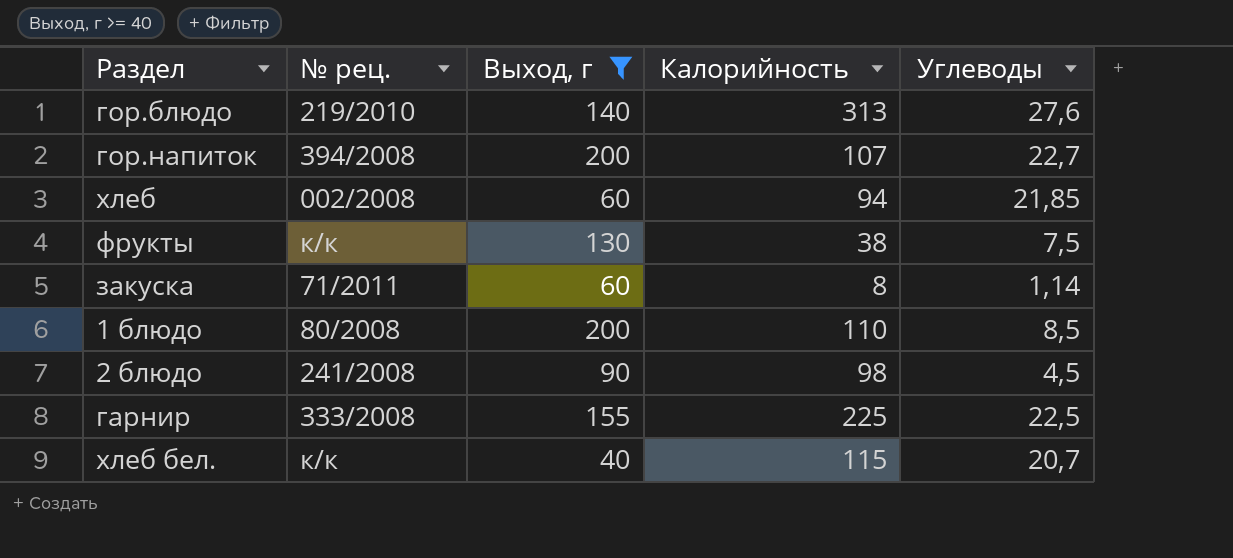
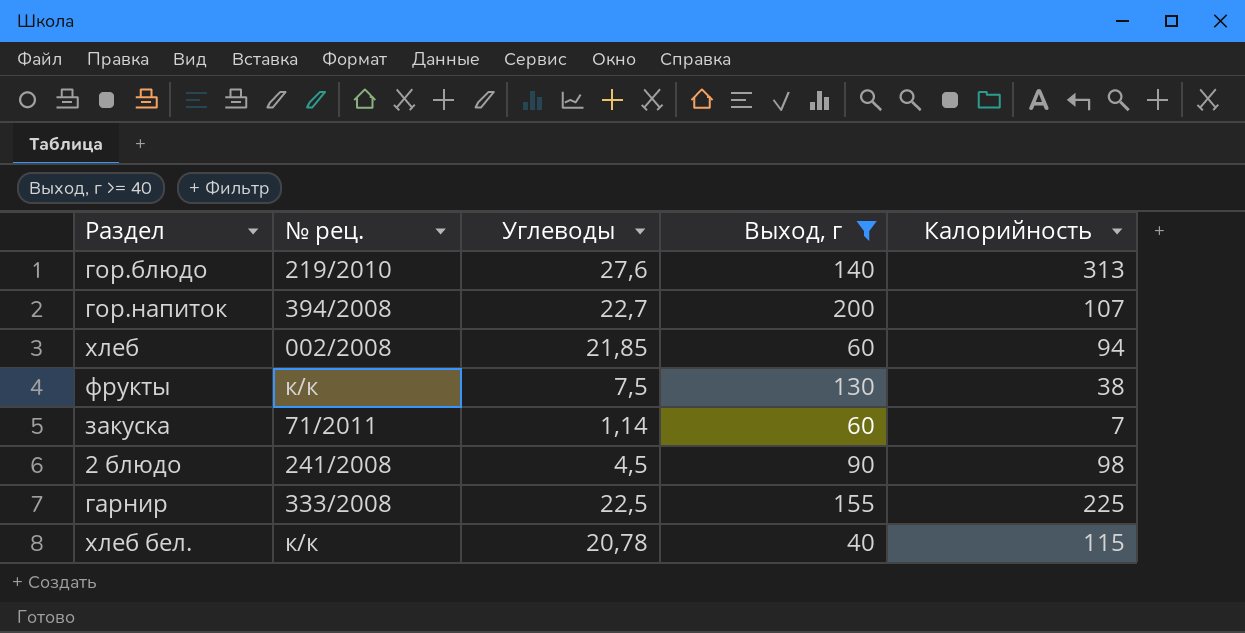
column Углеводы | position: 5 -> 3
row 1 блюдо: 80/2008 | 200 | 110 | 8,5 -> none
закуска | Калорийность: 8 -> 7
хлеб бел. | Углеводы: 20,7 -> 20,78

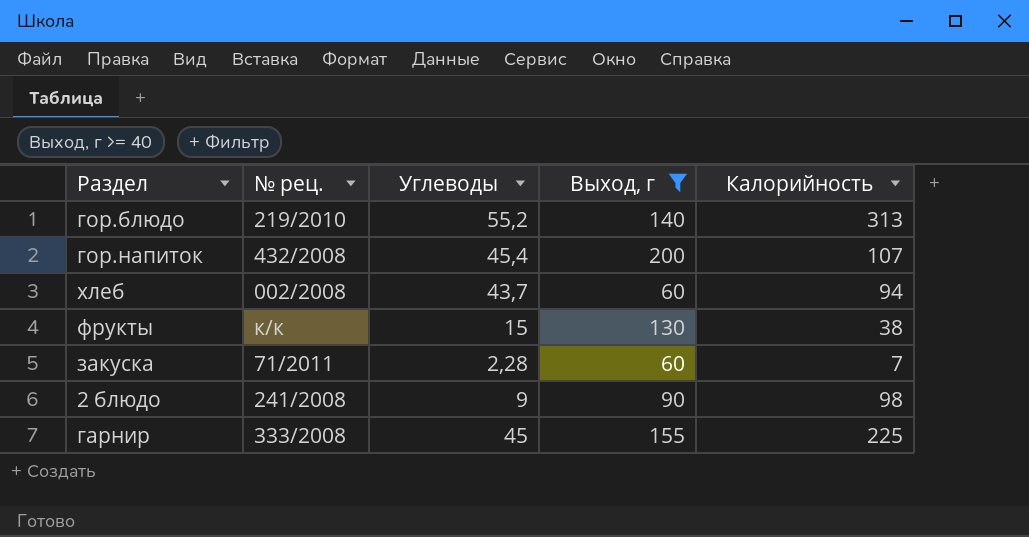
row хлеб бел.: к/к | 20,78 | 40 | 115 -> none
гор.блюдо | Углеводы: 27,6 -> 55,2
гор.напиток | № рец.: 394/2008 -> 432/2008
гор.напиток | Углеводы: 22,7 -> 45,4
хлеб | Углеводы: 21,85 -> 43,7
фрукты | Углеводы: 7,5 -> 15
закуска | Углеводы: 1,14 -> 2,28
2 блюдо | Углеводы: 4,5 -> 9
гарнир | Углеводы: 22,5 -> 45

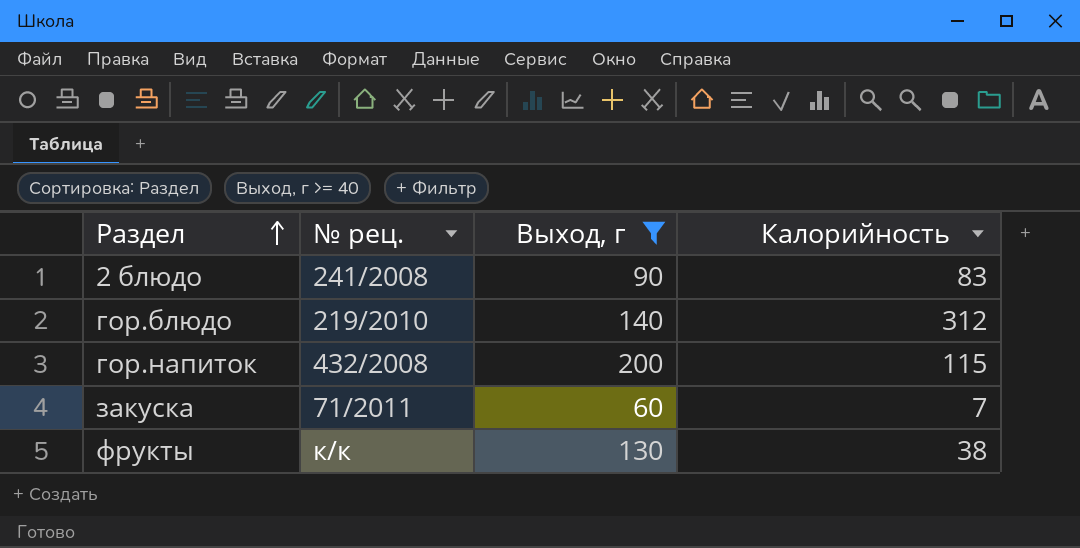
row order: none -> Раздел ascending
column Углеводы | position: 3 -> none
row хлеб: 002/2008 | 43,7 | 60 | 94 -> none
row гарнир: 333/2008 | 45 | 155 | 225 -> none
2 блюдо | Калорийность: 98 -> 83
гор.блюдо | Калорийность: 313 -> 312
гор.напиток | Калорийность: 107 -> 115

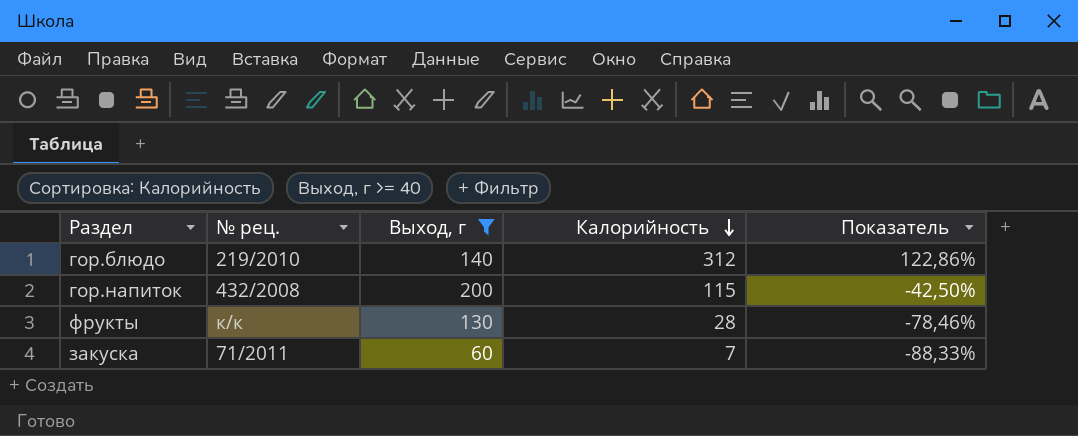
row order: Раздел ascending -> Калорийность descending
column Показатель | formula: none -> ([Калорийность] - [Выход, г]) / [Выход, г]
row 2 блюдо: 241/2008 | 90 | 83 -> none
фрукты | Калорийность: 38 -> 28

